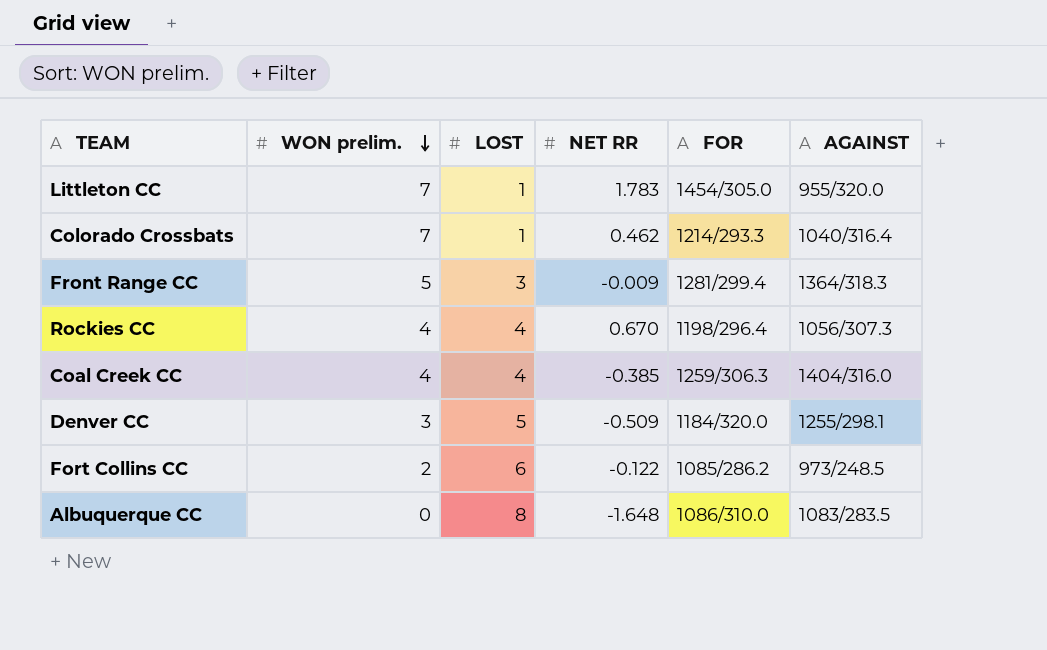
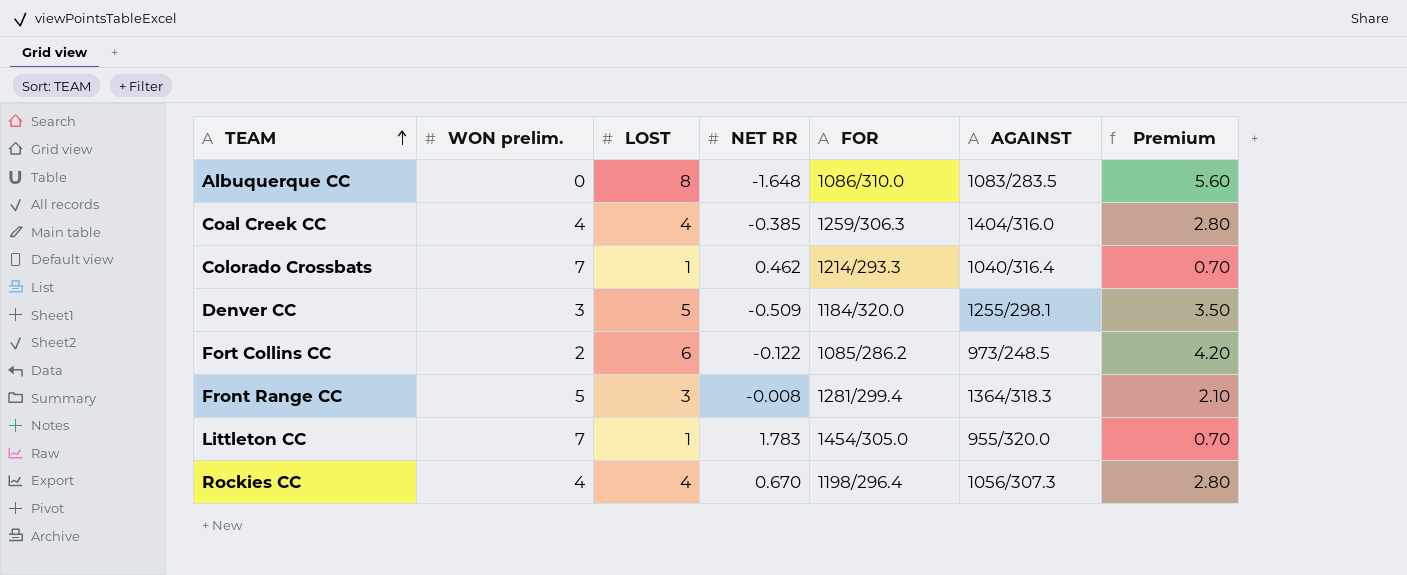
row order: WON prelim. descending -> TEAM ascending
column Premium | formula: none -> [LOST] * 0.7
Front Range CC | NET RR: -0.009 -> -0.008

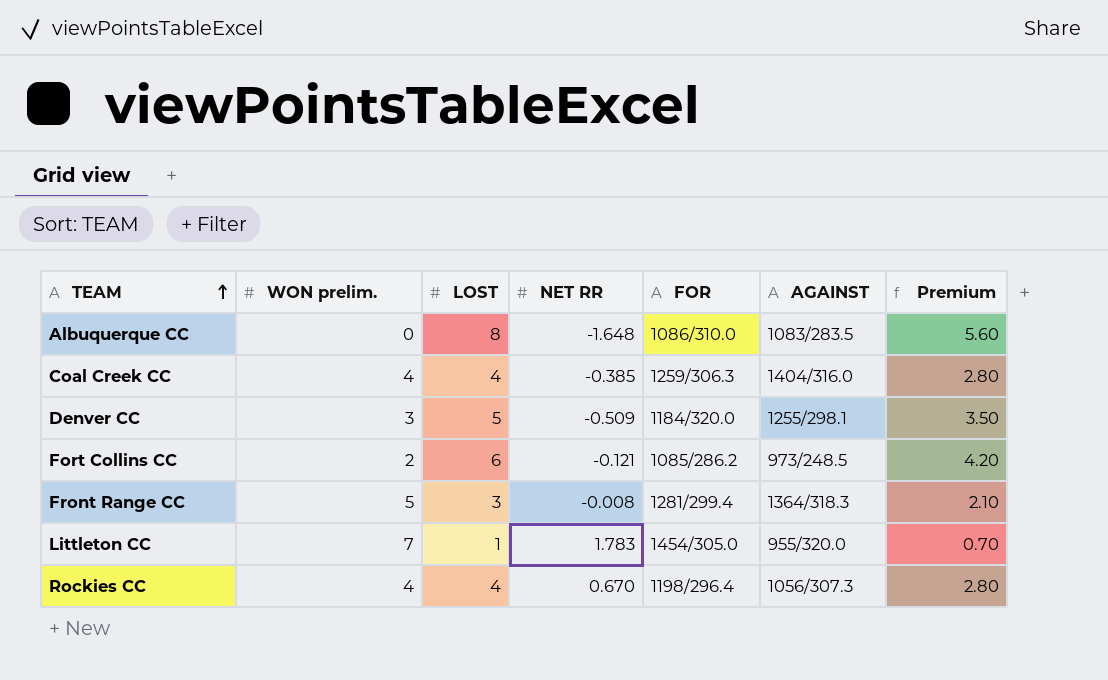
row Colorado Crossbats: 7 | 1 | 0.462 | 1214/293.3 | 1040/316.4 | 0.70 -> none
Fort Collins CC | NET RR: -0.122 -> -0.121

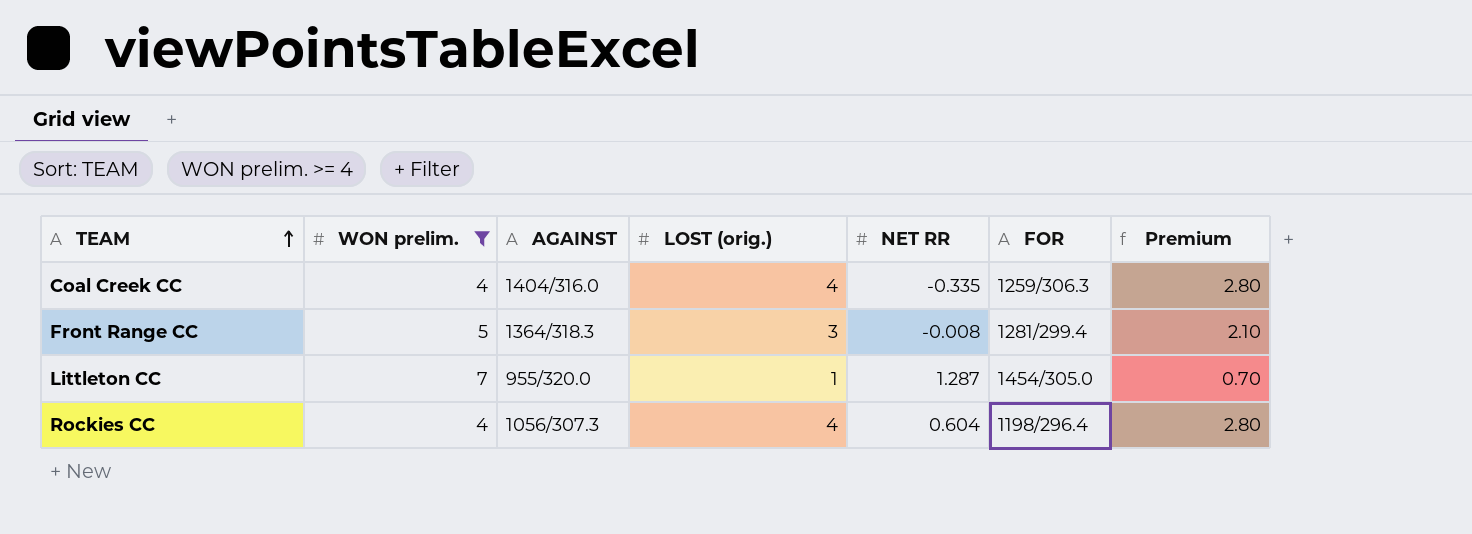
filter: none -> WON prelim. >= 4
column AGAINST | position: 6 -> 3
column name: LOST -> LOST (orig.)
Coal Creek CC | NET RR: -0.385 -> -0.335
Littleton CC | NET RR: 1.783 -> 1.287
Rockies CC | NET RR: 0.670 -> 0.604

